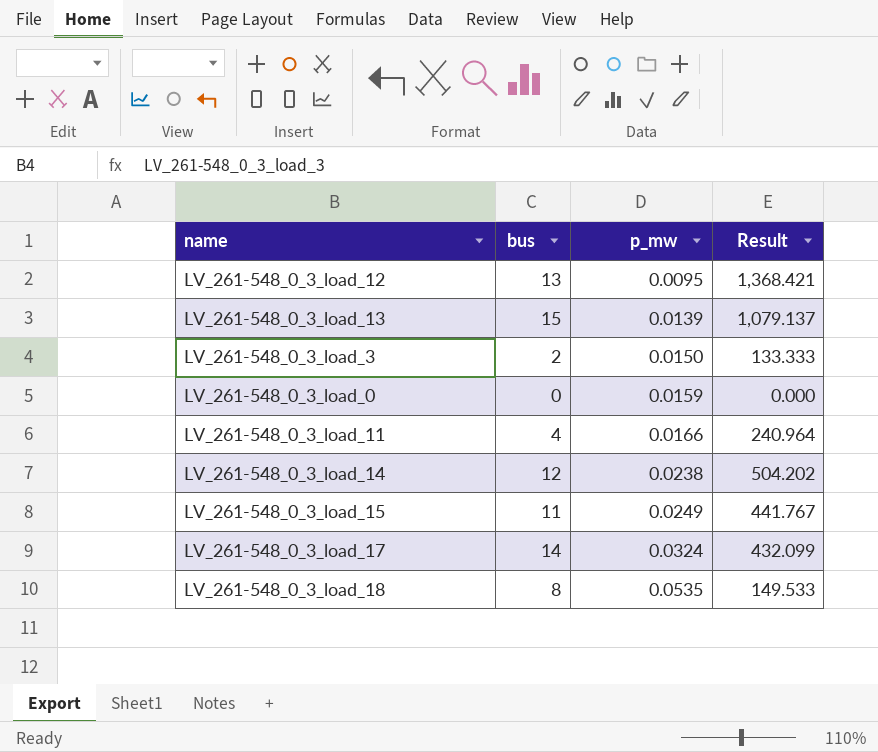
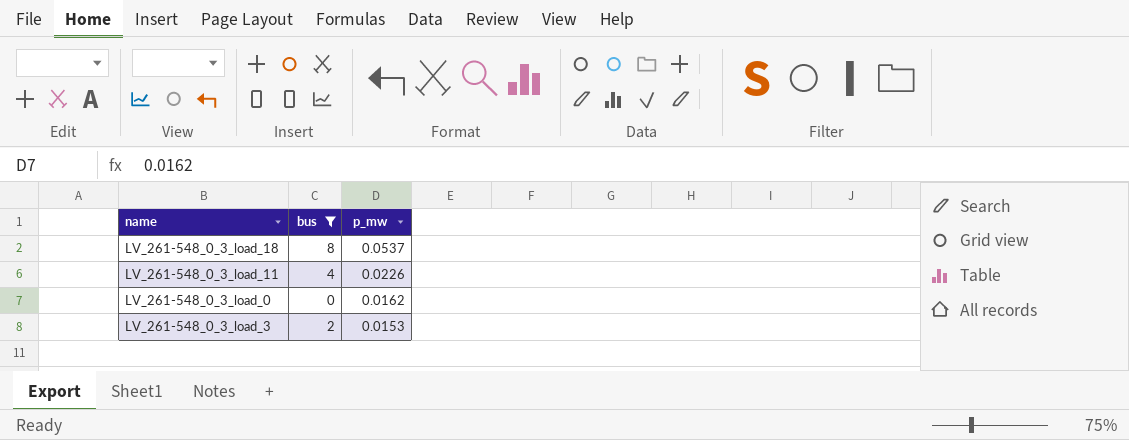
filter: none -> bus <= 8
row order: p_mw ascending -> p_mw descending
column Result | formula: [bus] / [p_mw] -> none
LV_261-548_0_3_load_18 | p_mw: 0.0535 -> 0.0537
LV_261-548_0_3_load_11 | p_mw: 0.0166 -> 0.0226
LV_261-548_0_3_load_0 | p_mw: 0.0159 -> 0.0162
LV_261-548_0_3_load_3 | p_mw: 0.0150 -> 0.0153

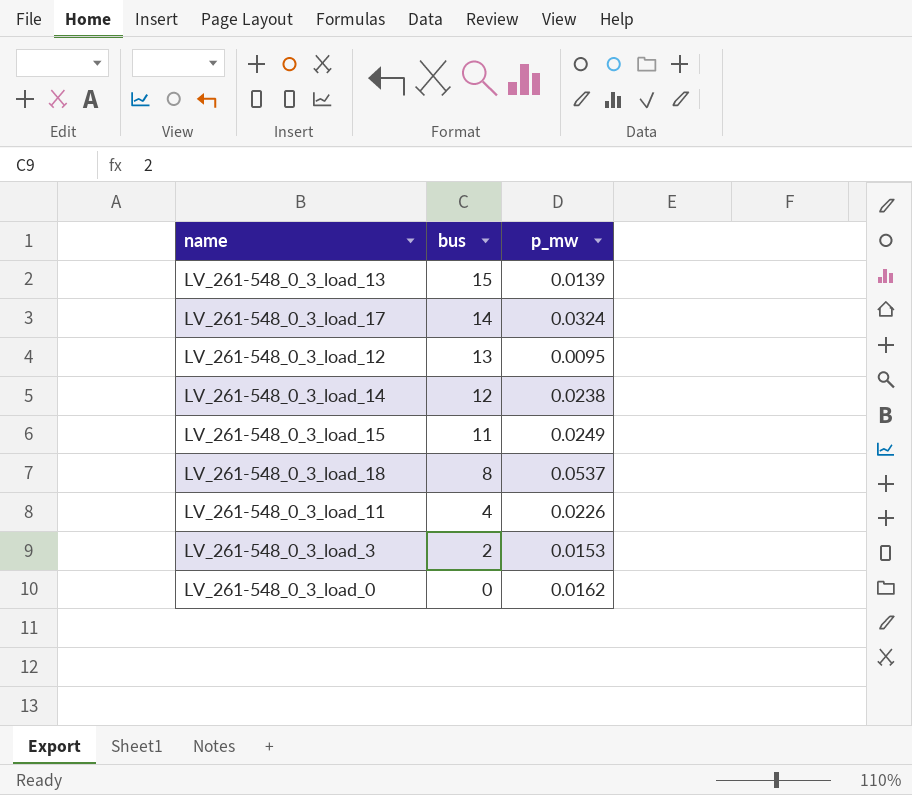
filter: bus <= 8 -> none
row order: p_mw descending -> bus descending

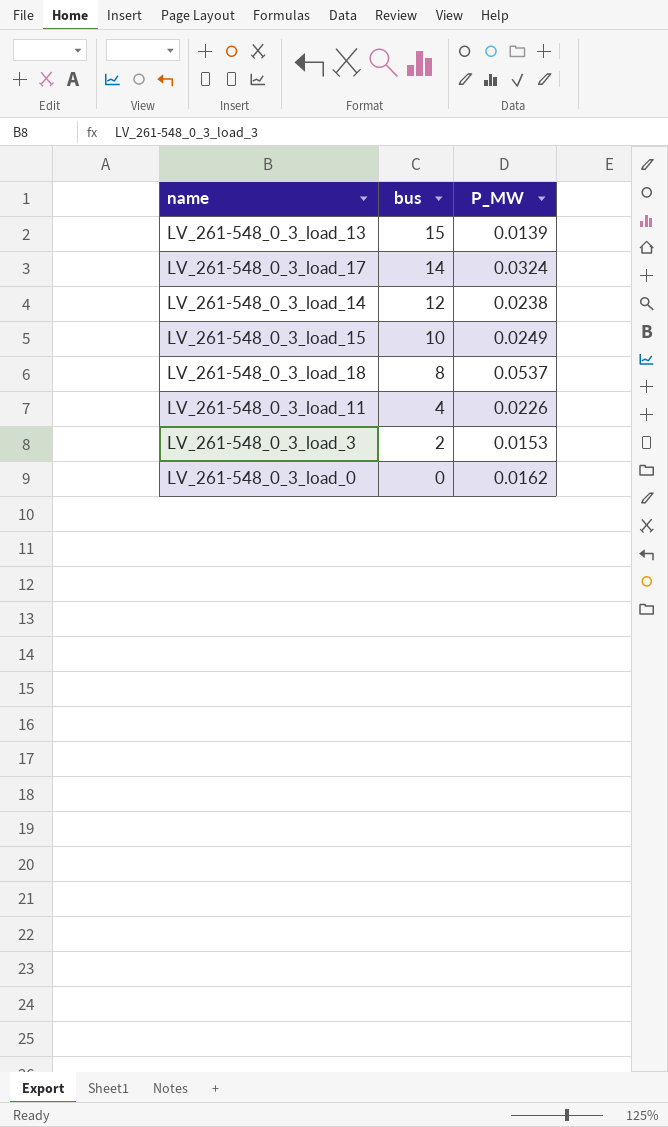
column name: p_mw -> P_MW
row LV_261-548_0_3_load_12: 13 | 0.0095 -> none
LV_261-548_0_3_load_15 | bus: 11 -> 10

